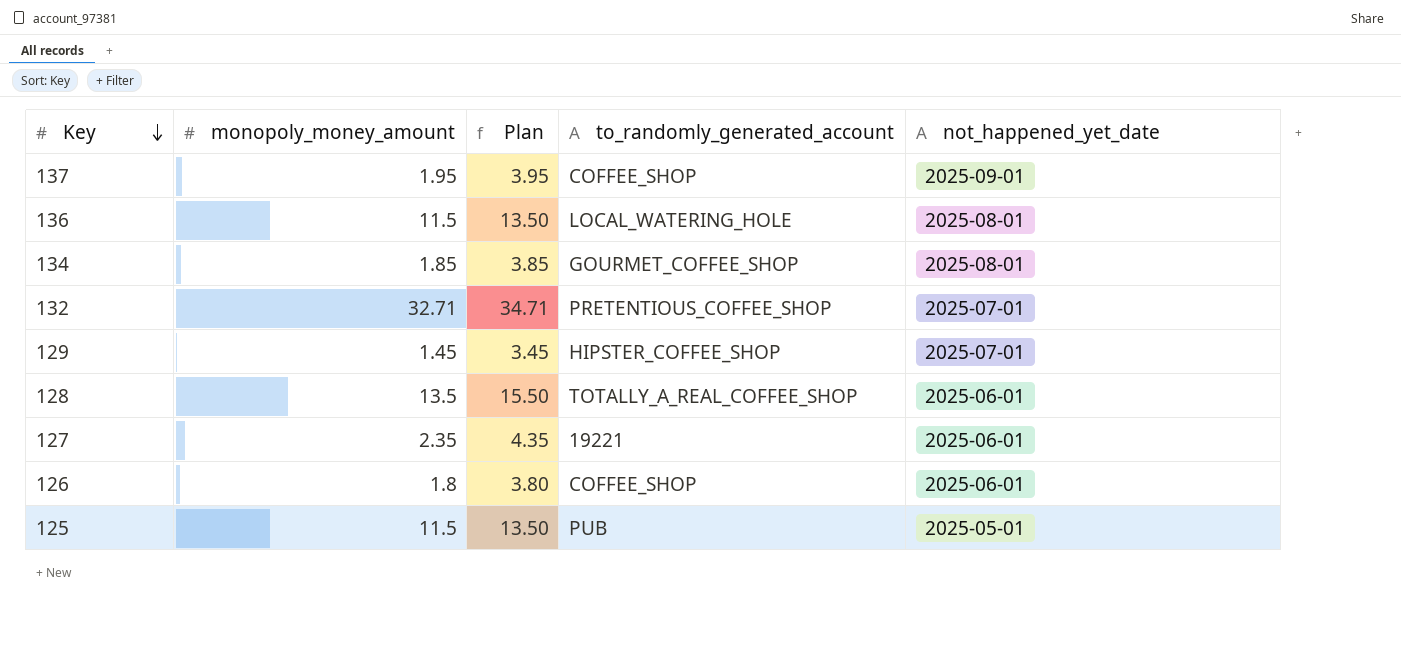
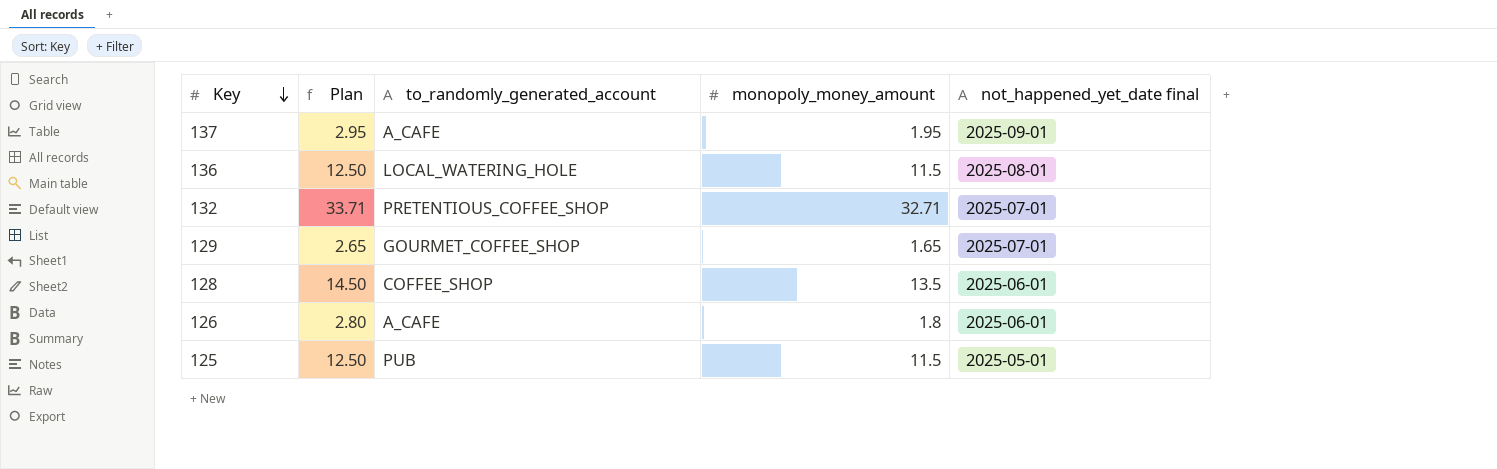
column Plan | formula: [monopoly_money_amount] + 2 -> [monopoly_money_amount] + 1
column monopoly_money_amount | position: 2 -> 4
column name: not_happened_yet_date -> not_happened_yet_date final
row 134: 1.85 | 3.85 | GOURMET_COFFEE_SHOP | 2025-08-01 -> none
row 127: 2.35 | 4.35 | 19221 | 2025-06-01 -> none
137 | to_randomly_generated_account: COFFEE_SHOP -> A_CAFE
129 | to_randomly_generated_account: HIPSTER_COFFEE_SHOP -> GOURMET_COFFEE_SHOP
129 | monopoly_money_amount: 1.45 -> 1.65
128 | to_randomly_generated_account: TOTALLY_A_REAL_COFFEE_SHOP -> COFFEE_SHOP
126 | to_randomly_generated_account: COFFEE_SHOP -> A_CAFE

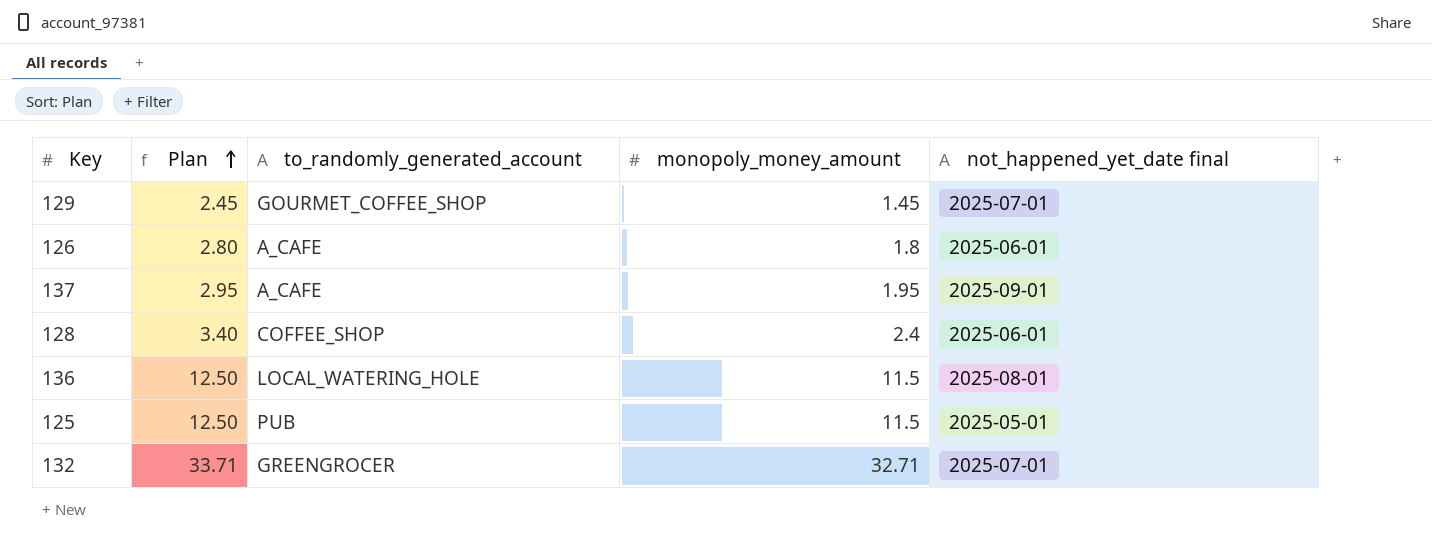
row order: Key descending -> Plan ascending
129 | Plan: 2.65 -> 2.45
129 | monopoly_money_amount: 1.65 -> 1.45
128 | Plan: 14.50 -> 3.40
128 | monopoly_money_amount: 13.5 -> 2.4
132 | to_randomly_generated_account: PRETENTIOUS_COFFEE_SHOP -> GREENGROCER

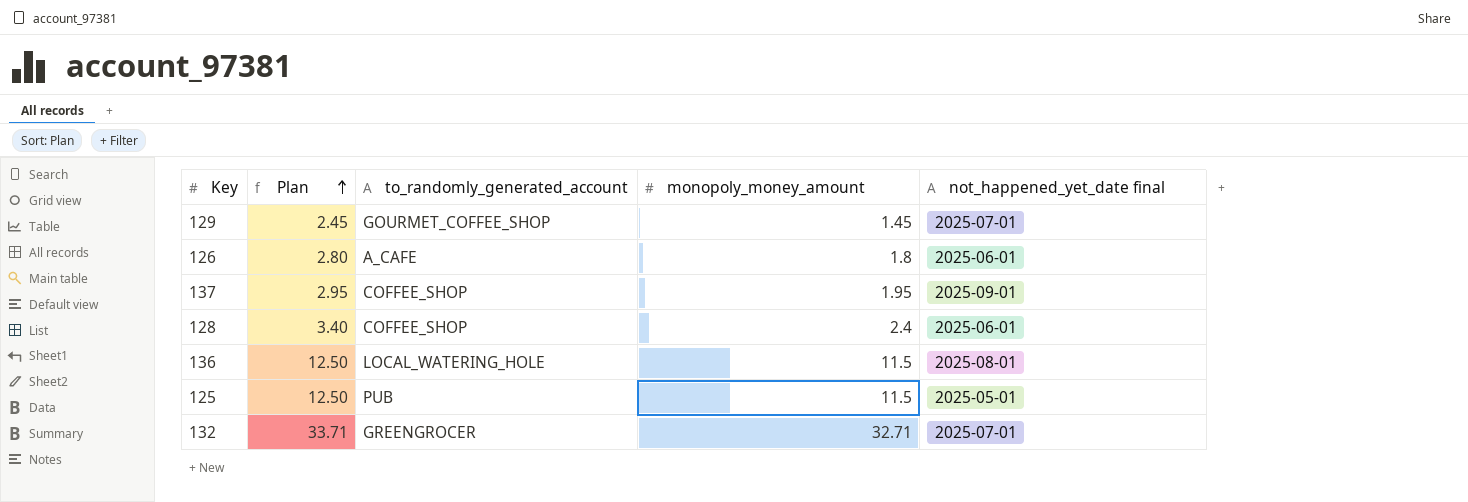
137 | to_randomly_generated_account: A_CAFE -> COFFEE_SHOP

